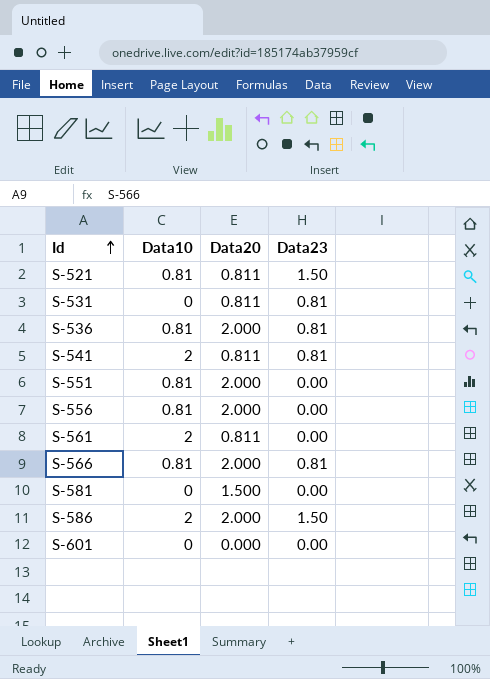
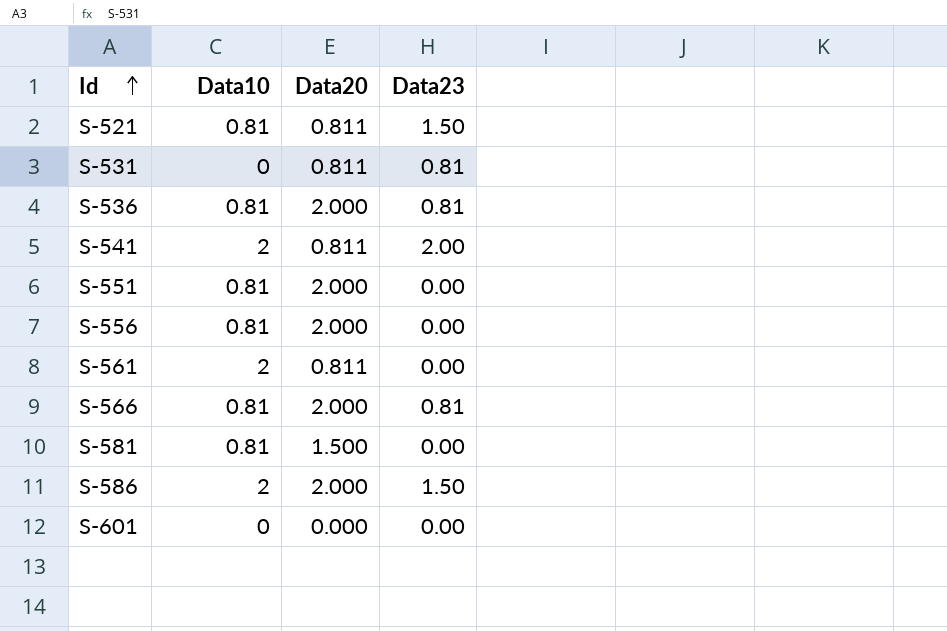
S-541 | Data23: 0.81 -> 2.00
S-581 | Data10: 0 -> 0.81

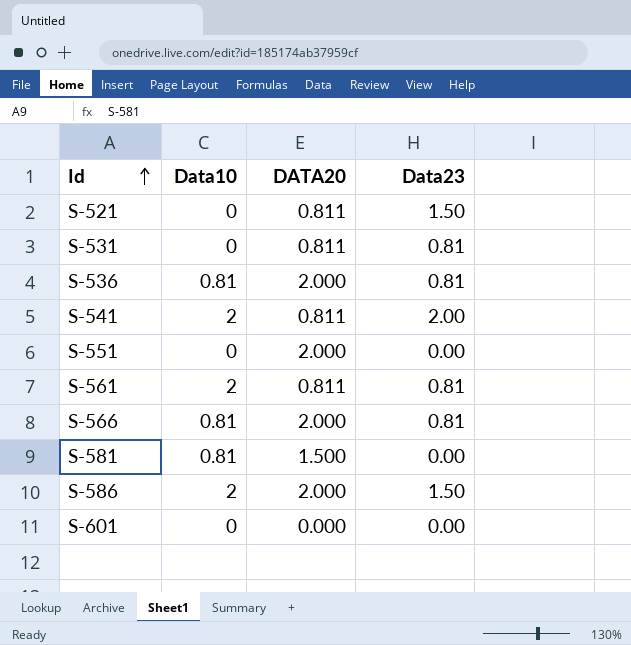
column name: Data20 -> DATA20
row S-556: 0.81 | 2.000 | 0.00 -> none
S-521 | Data10: 0.81 -> 0
S-551 | Data10: 0.81 -> 0
S-561 | Data23: 0.00 -> 0.81

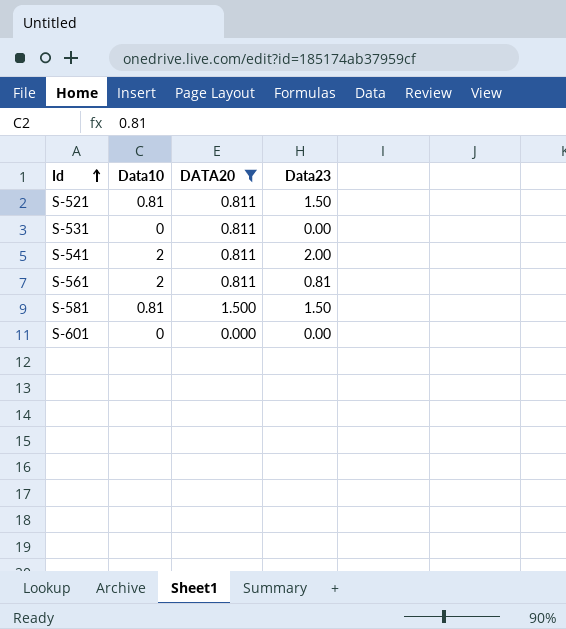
filter: none -> DATA20 != 2.000
S-521 | Data10: 0 -> 0.81
S-531 | Data23: 0.81 -> 0.00
S-581 | Data23: 0.00 -> 1.50

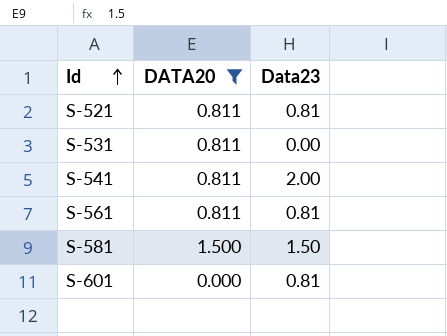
column Data10 | position: 2 -> none
S-521 | Data23: 1.50 -> 0.81
S-601 | Data23: 0.00 -> 0.81

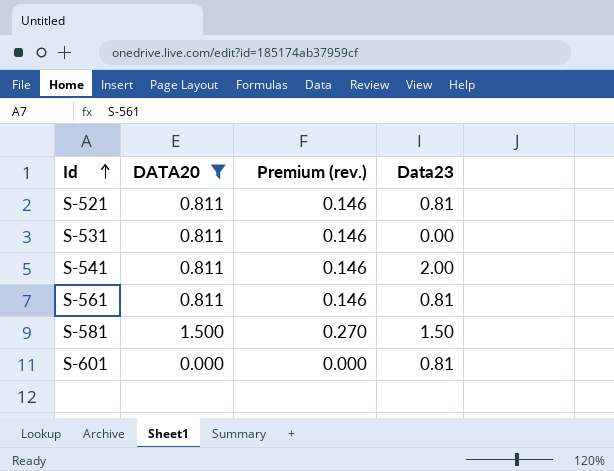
column Premium (rev.) | formula: none -> [DATA20] * 0.18

